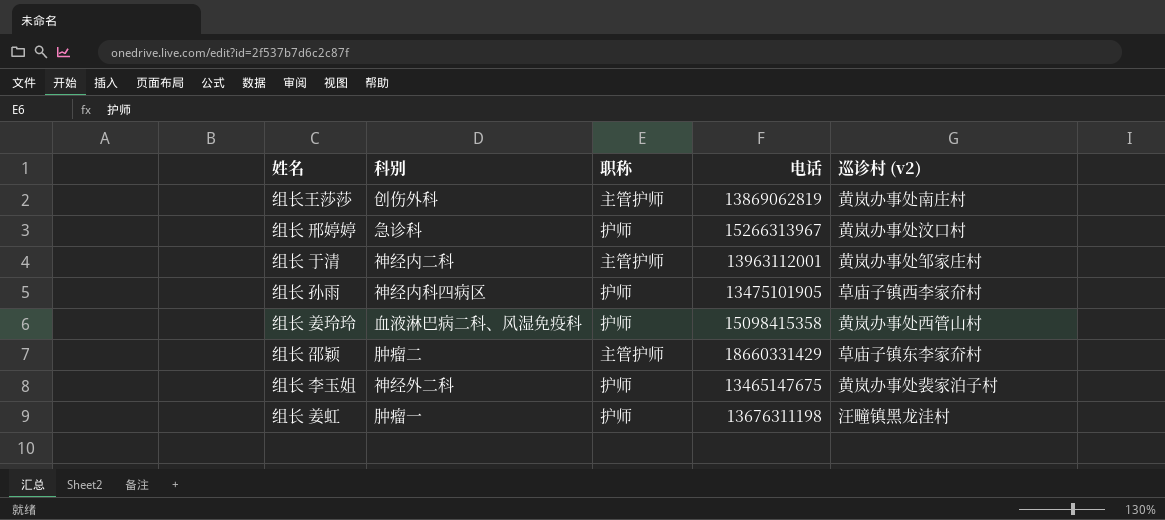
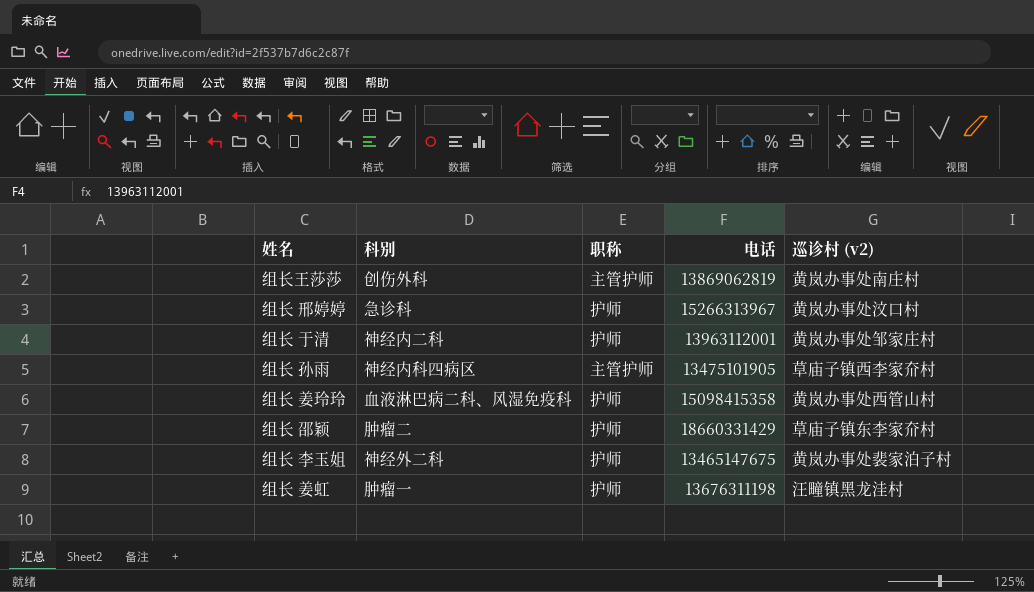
组长 于清 | 职称: 主管护师 -> 护师
组长 孙雨 | 职称: 护师 -> 主管护师
组长 邵颖 | 职称: 主管护师 -> 护师

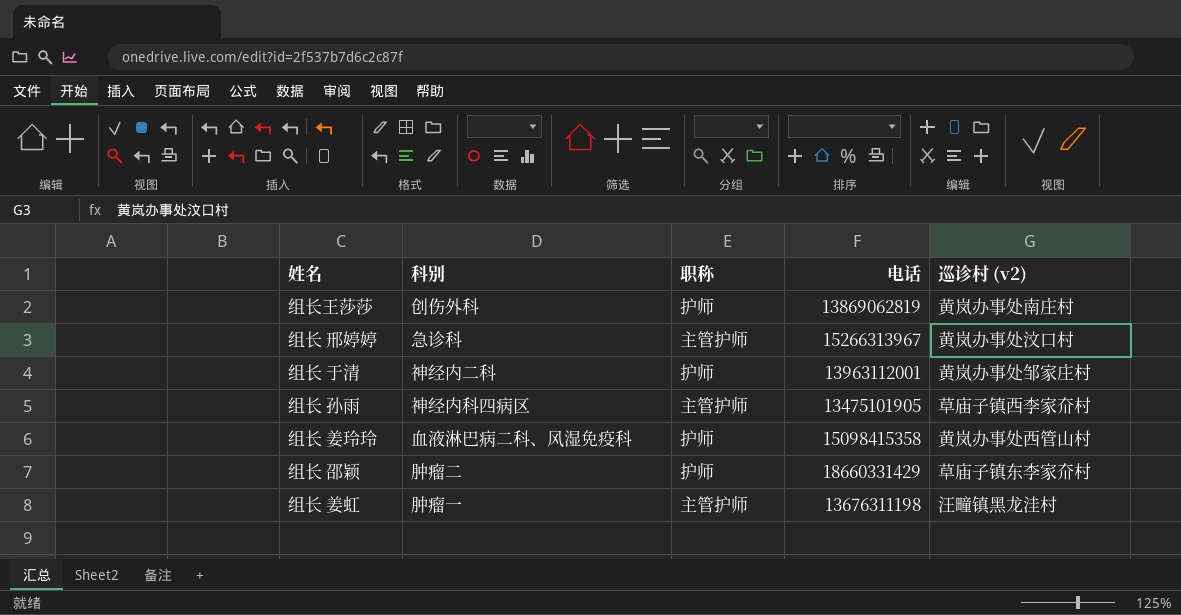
row 组长 李玉姐: 神经外二科 | 护师 | 13465147675 | 黄岚办事处裴家泊子村 -> none
组长王莎莎 | 职称: 主管护师 -> 护师
组长 邢婷婷 | 职称: 护师 -> 主管护师
组长 姜虹 | 职称: 护师 -> 主管护师

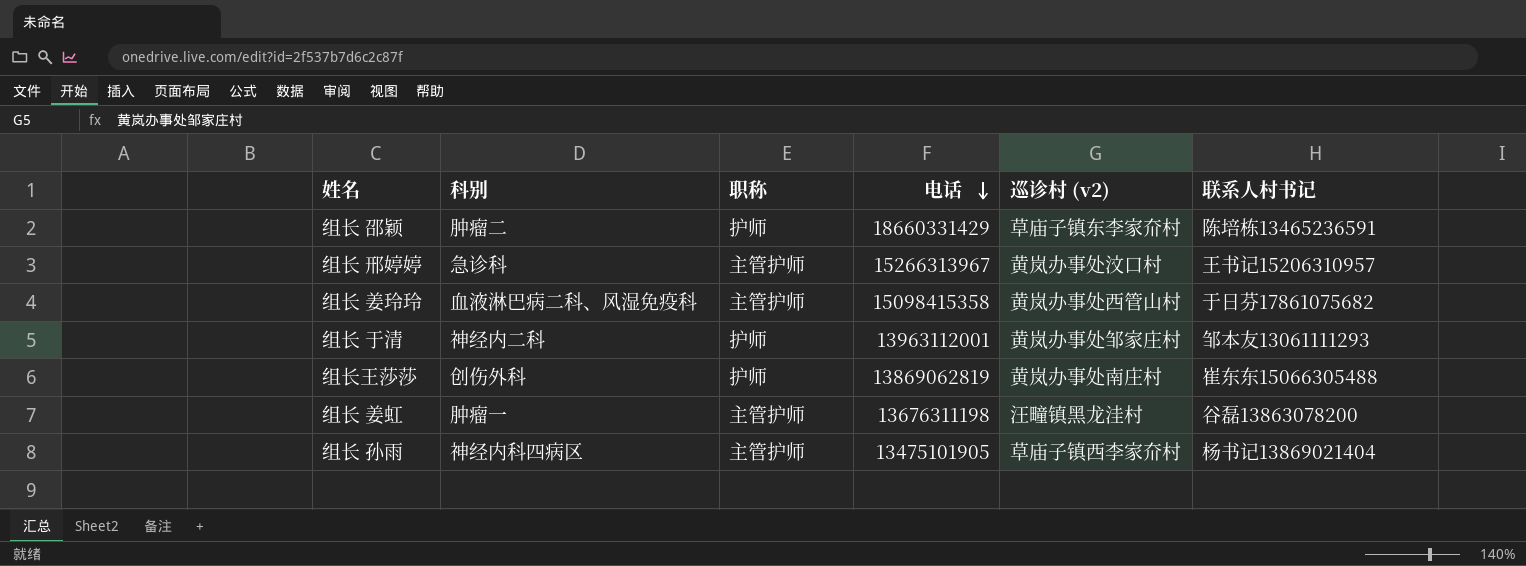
row order: none -> 电话 descending
column 联系人村书记 | position: none -> 6
组长 姜玲玲 | 职称: 护师 -> 主管护师

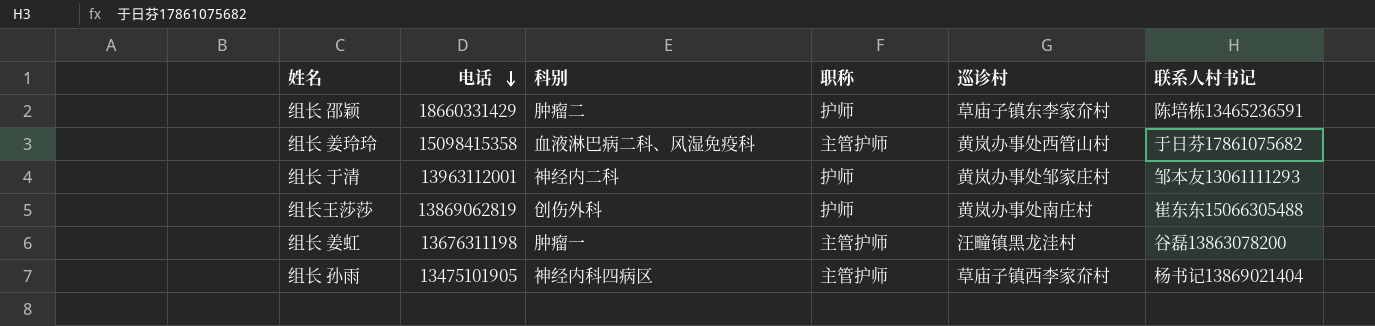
column 电话 | position: 4 -> 2
column name: 巡诊村 (v2) -> 巡诊村
row 组长 邢婷婷: 急诊科 | 主管护师 | 15266313967 | 黄岚办事处汶口村 | 王书记15206310957 -> none

